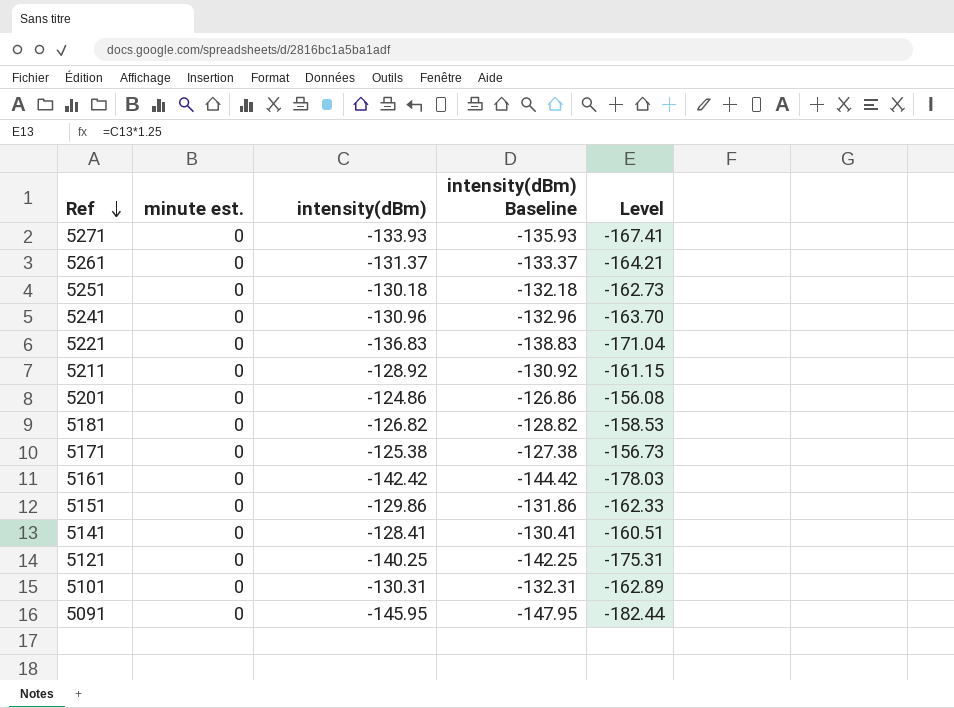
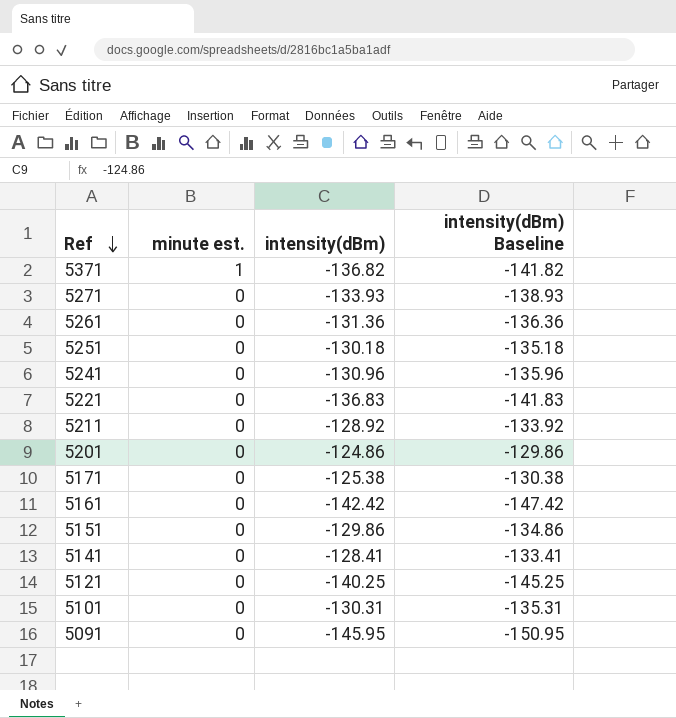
column Level | formula: [intensity(dBm)] * 1.25 -> none
column intensity(dBm) Baseline | formula: [intensity(dBm)] - 2 -> [intensity(dBm)] - 5
row 5181: 0 | -126.82 | -128.82 | -158.53 -> none
row 5371: none -> 1 | -136.82 | -141.82
5261 | intensity(dBm): -131.37 -> -131.36

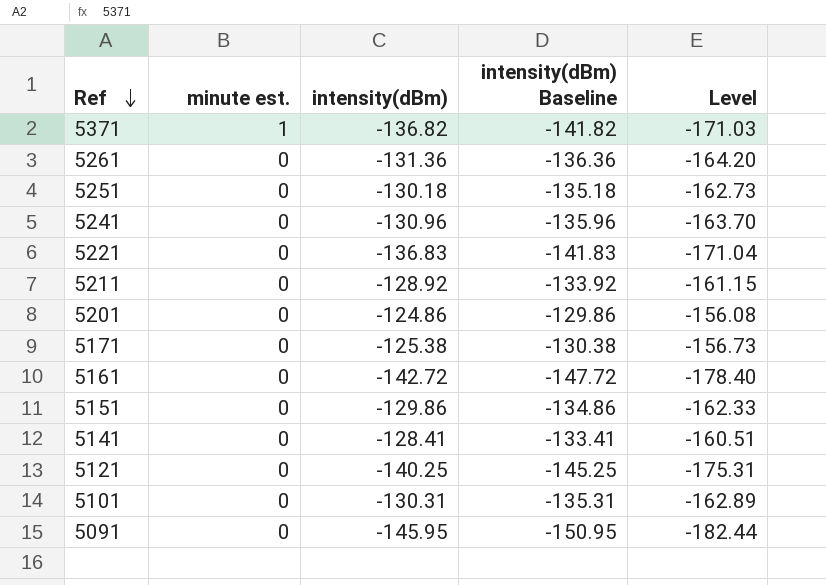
column Level | formula: none -> [intensity(dBm)] * 1.25
row 5271: 0 | -133.93 | -138.93 -> none
5161 | intensity(dBm): -142.42 -> -142.72
5161 | intensity(dBm) Baseline: -147.42 -> -147.72

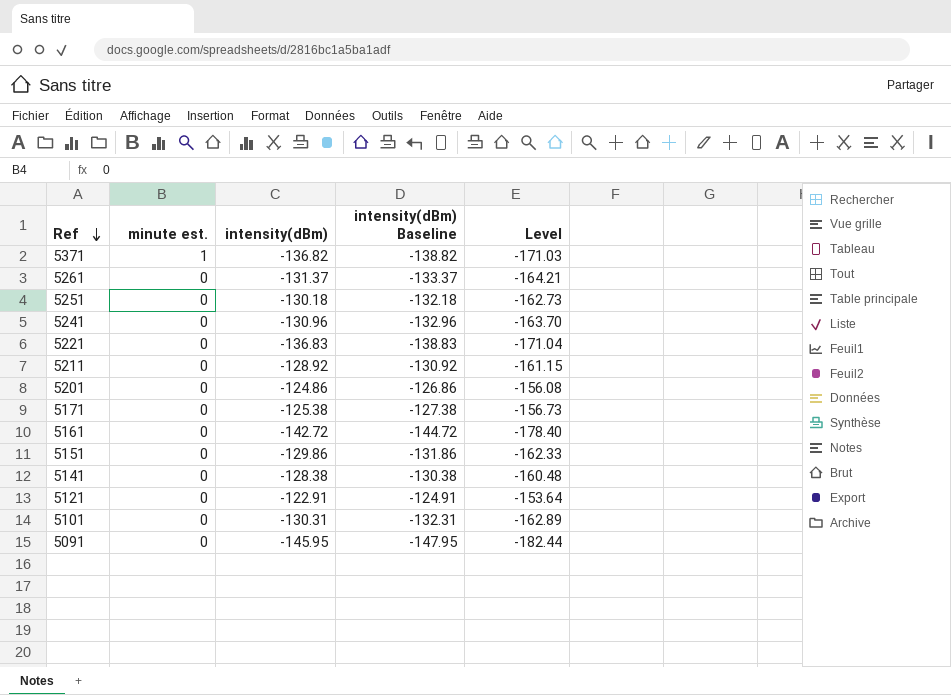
column intensity(dBm) Baseline | formula: [intensity(dBm)] - 5 -> [intensity(dBm)] - 2
5261 | intensity(dBm): -131.36 -> -131.37
5261 | Level: -164.20 -> -164.21
5141 | intensity(dBm): -128.41 -> -128.38
5141 | Level: -160.51 -> -160.48
5121 | intensity(dBm): -140.25 -> -122.91
5121 | Level: -175.31 -> -153.64

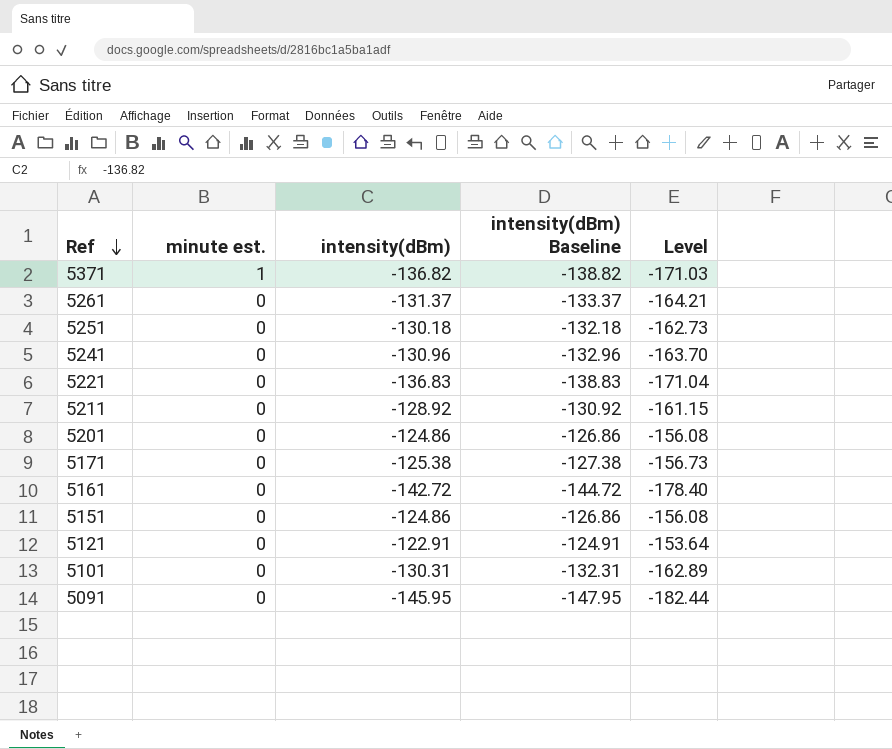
row 5141: 0 | -128.38 | -130.38 | -160.48 -> none
5151 | intensity(dBm): -129.86 -> -124.86
5151 | intensity(dBm) Baseline: -131.86 -> -126.86
5151 | Level: -162.33 -> -156.08

